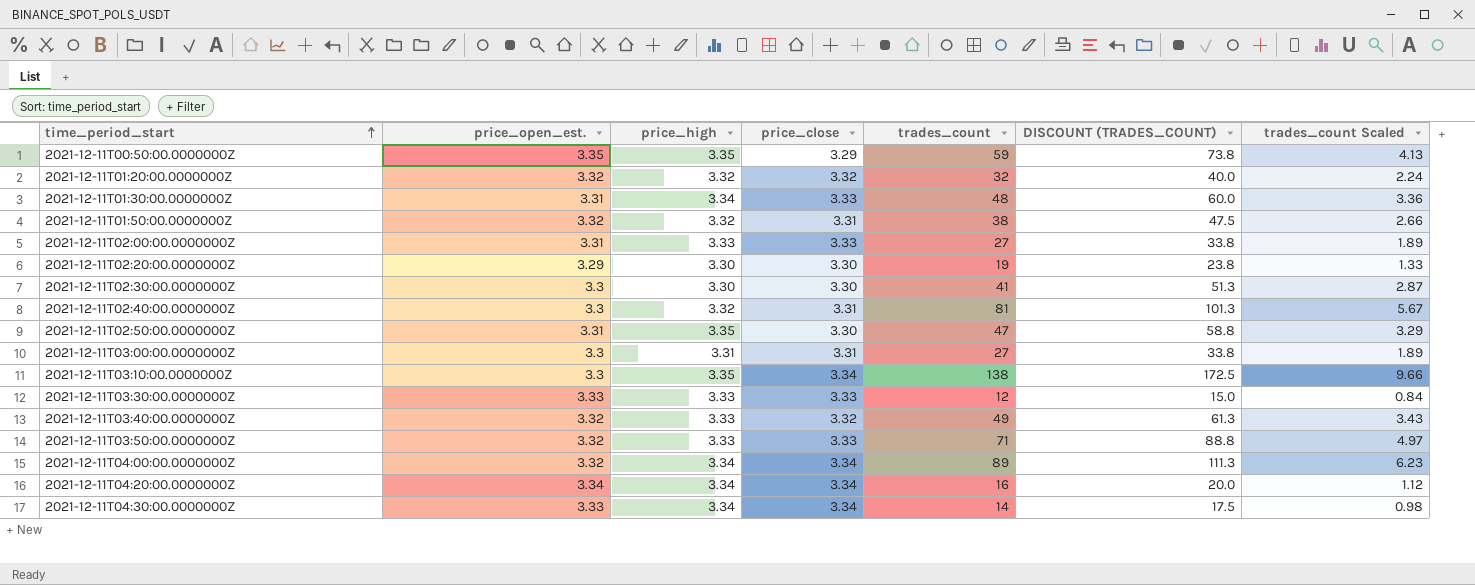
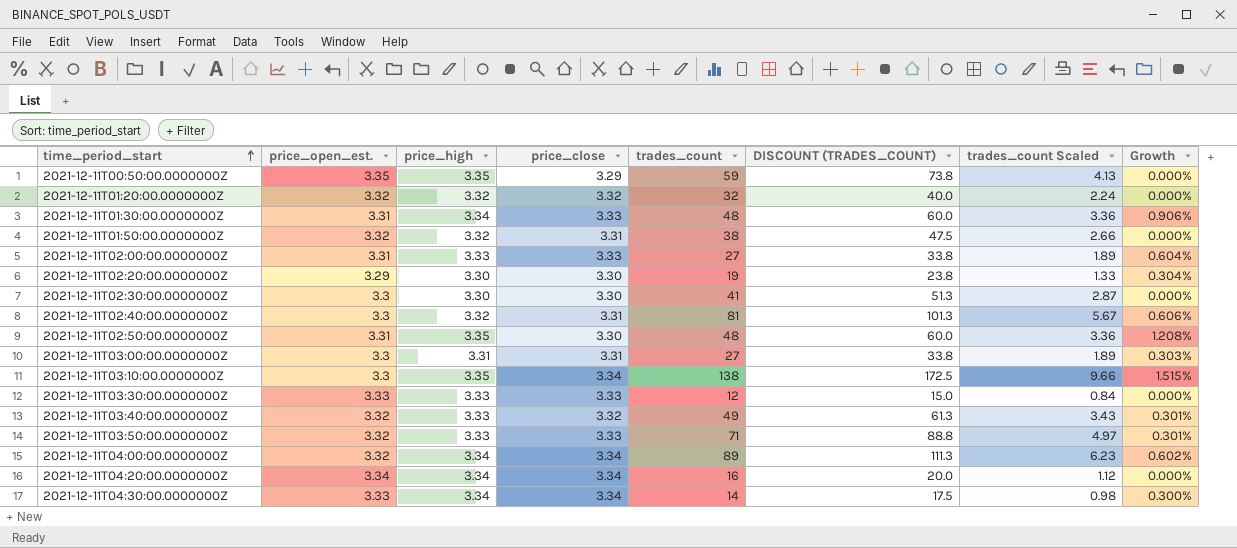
column Growth | formula: none -> ([price_high] - [price_open_est.]) / [price_open_est.]
2021-12-11T02:50:00.0000000Z | trades_count: 47 -> 48
2021-12-11T02:50:00.0000000Z | DISCOUNT (TRADES_COUNT): 58.8 -> 60.0
2021-12-11T02:50:00.0000000Z | trades_count Scaled: 3.29 -> 3.36

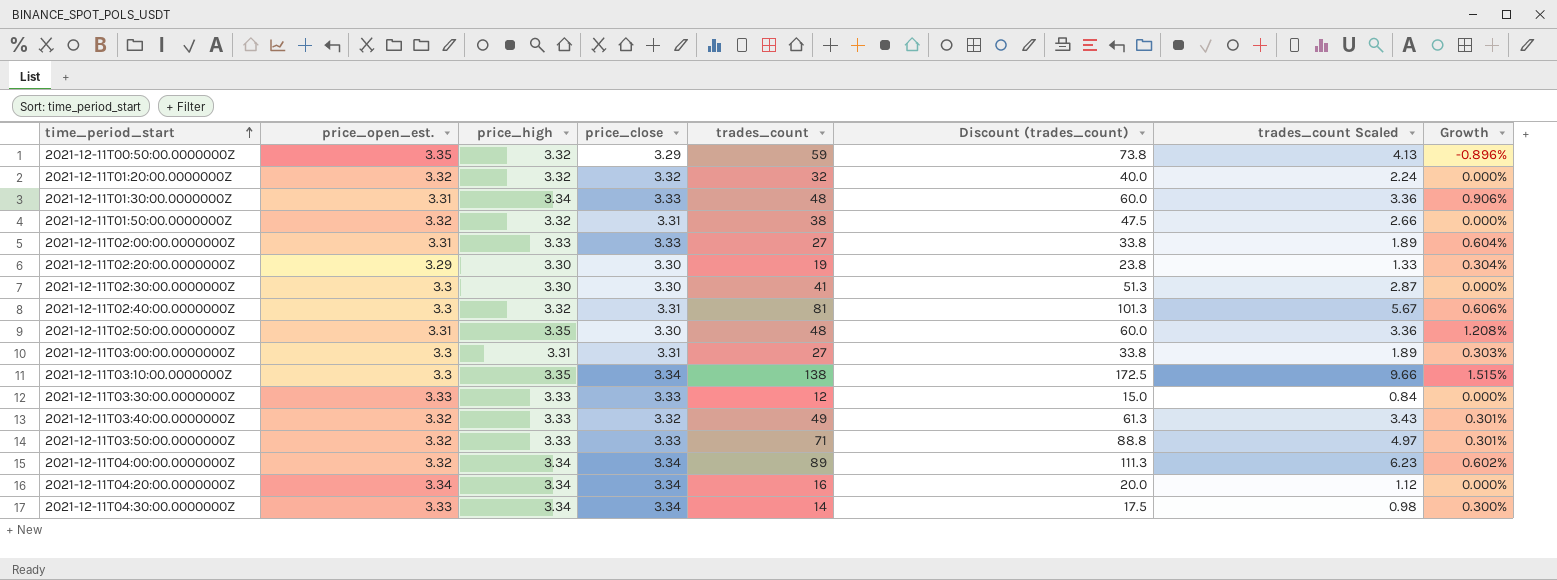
column name: DISCOUNT (TRADES_COUNT) -> Discount (trades_count)
2021-12-11T00:50:00.0000000Z | price_high: 3.35 -> 3.32
2021-12-11T00:50:00.0000000Z | Growth: 0.000% -> -0.896%

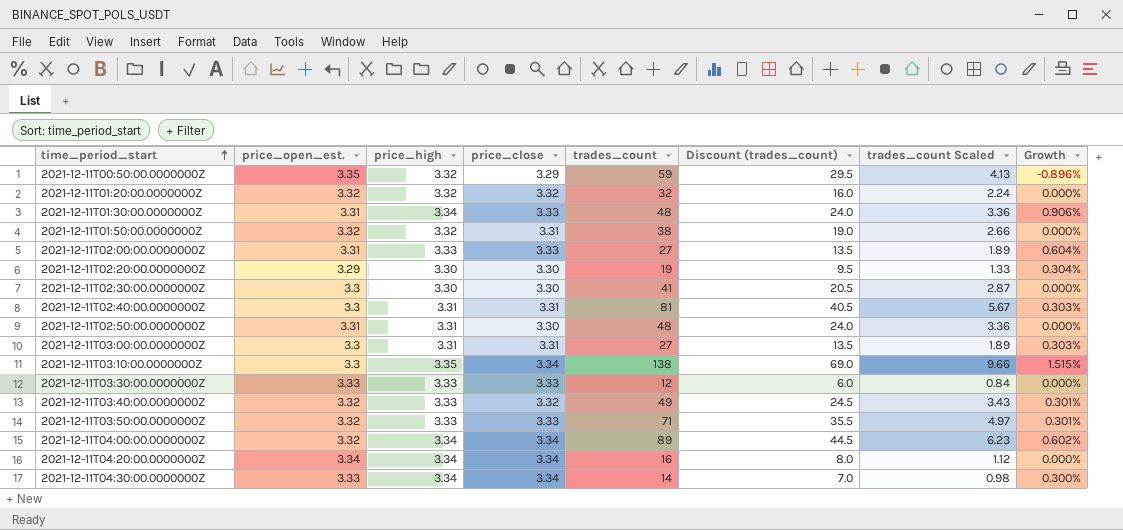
column Discount (trades_count) | formula: [trades_count] * 1.25 -> [trades_count] * 0.5
2021-12-11T02:40:00.0000000Z | price_high: 3.32 -> 3.31
2021-12-11T02:40:00.0000000Z | Growth: 0.606% -> 0.303%
2021-12-11T02:50:00.0000000Z | price_high: 3.35 -> 3.31
2021-12-11T02:50:00.0000000Z | Growth: 1.208% -> 0.000%

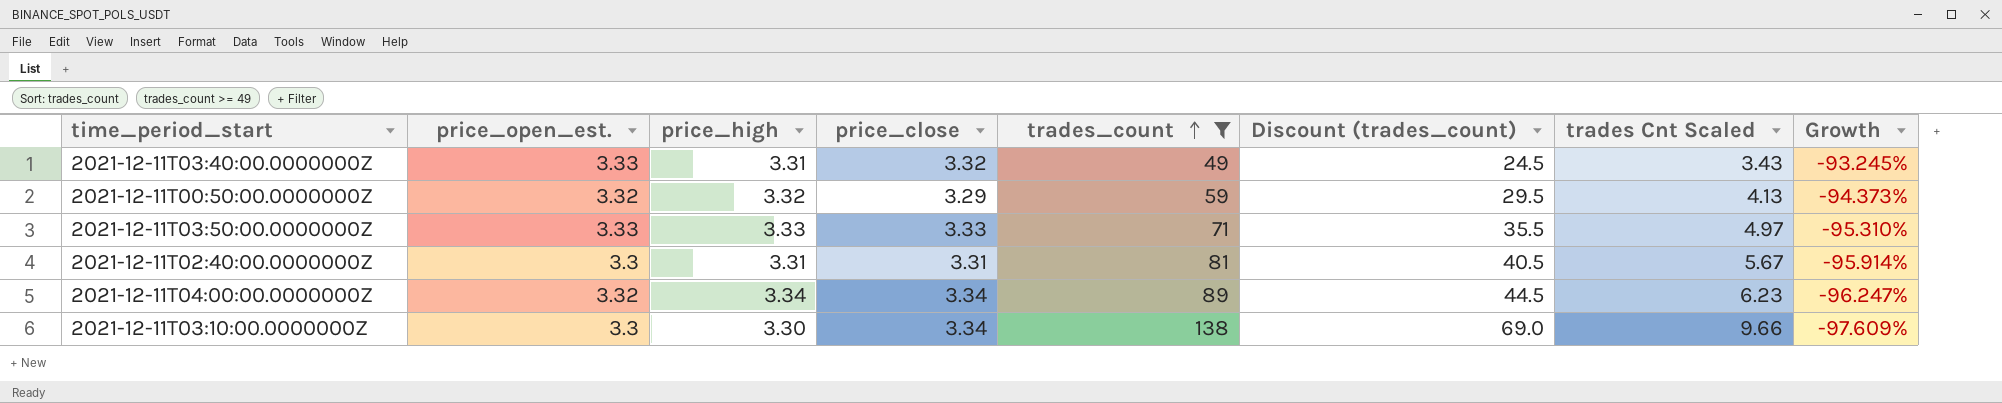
filter: none -> trades_count >= 49
row order: time_period_start ascending -> trades_count ascending
column name: trades_count Scaled -> trades Cnt Scaled
column Growth | formula: ([price_high] - [price_open_est.]) / [price_open_est.] -> ([price_high] - [trades_count]) / [trades_count]
2021-12-11T03:40:00.0000000Z | price_open_est.: 3.32 -> 3.33
2021-12-11T03:40:00.0000000Z | price_high: 3.33 -> 3.31
2021-12-11T00:50:00.0000000Z | price_open_est.: 3.35 -> 3.32
2021-12-11T03:50:00.0000000Z | price_open_est.: 3.32 -> 3.33
2021-12-11T03:10:00.0000000Z | price_high: 3.35 -> 3.30

